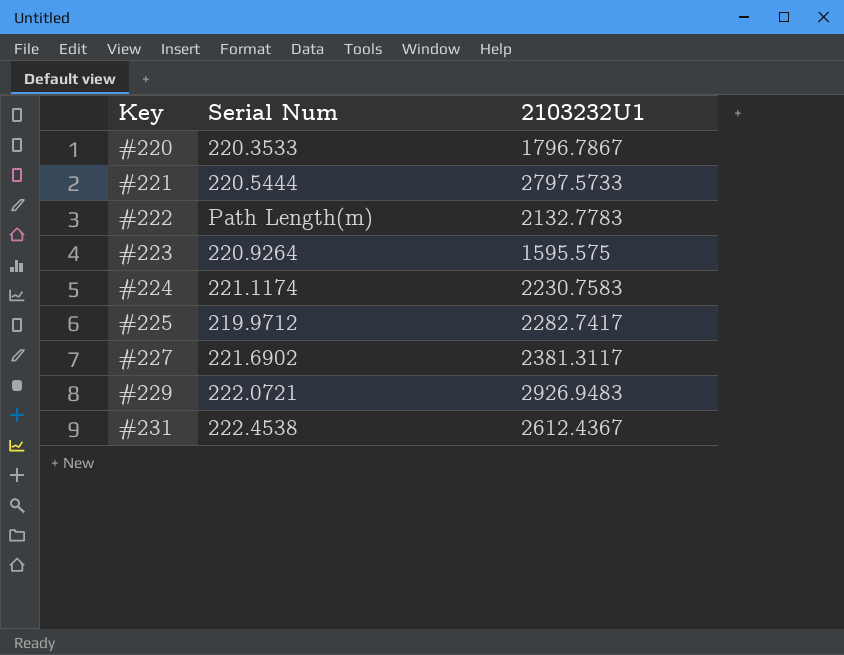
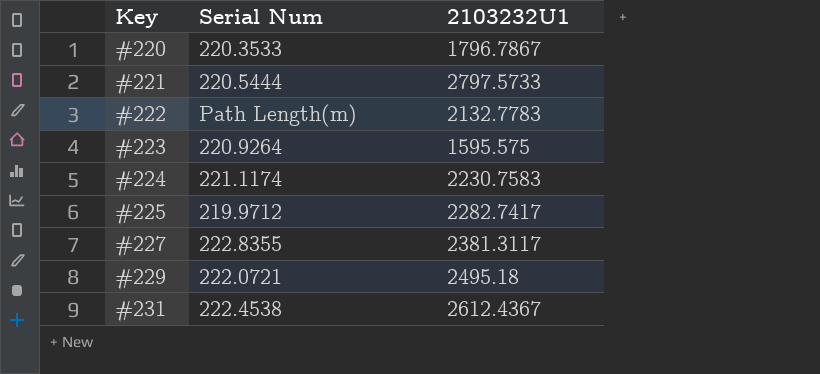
#227 | Serial Num: 221.6902 -> 222.8355
#229 | 2103232U1: 2926.9483 -> 2495.18

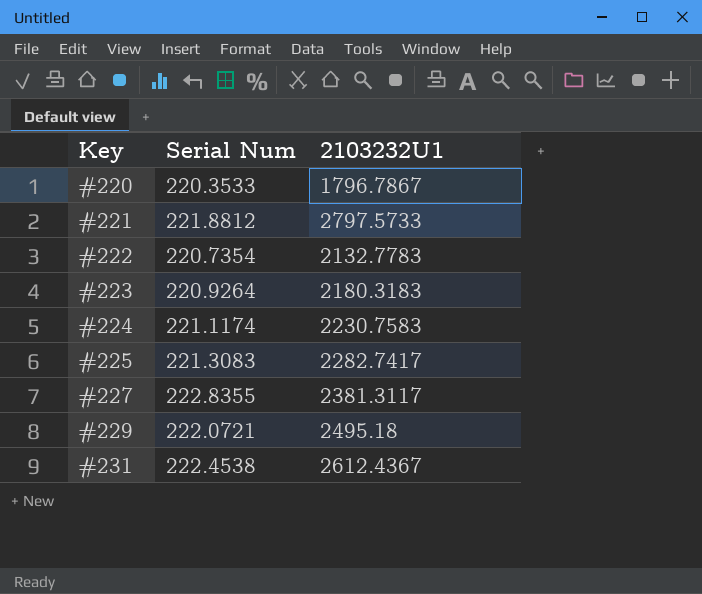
#221 | Serial Num: 220.5444 -> 221.8812
#222 | Serial Num: Path Length(m) -> 220.7354
#223 | 2103232U1: 1595.575 -> 2180.3183
#225 | Serial Num: 219.9712 -> 221.3083

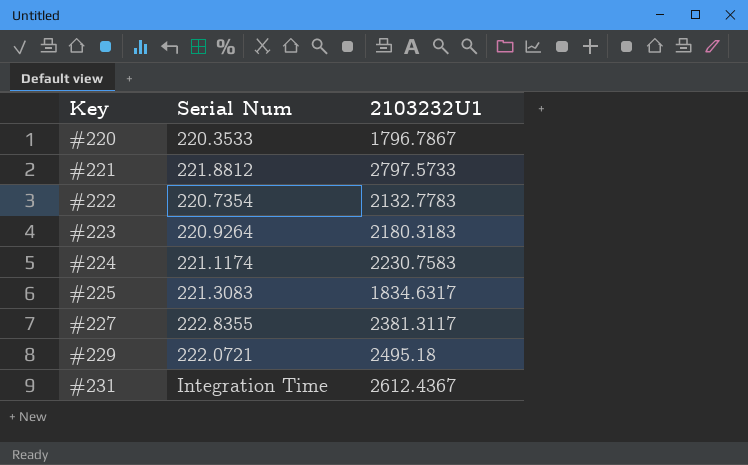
#225 | 2103232U1: 2282.7417 -> 1834.6317
#231 | Serial Num: 222.4538 -> Integration Time

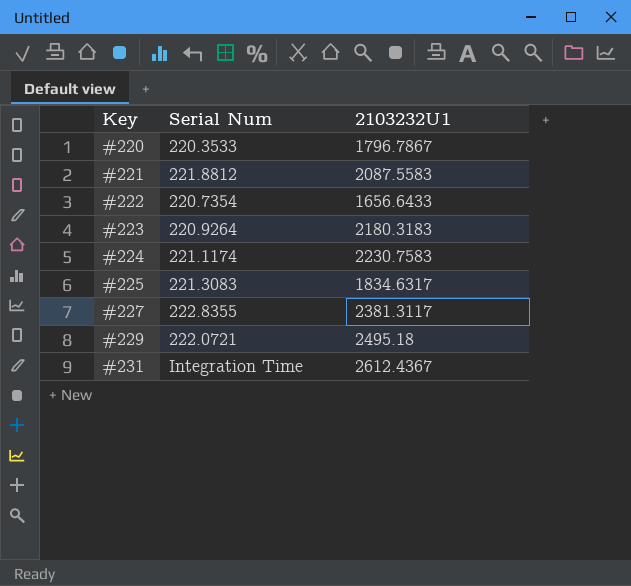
#221 | 2103232U1: 2797.5733 -> 2087.5583
#222 | 2103232U1: 2132.7783 -> 1656.6433

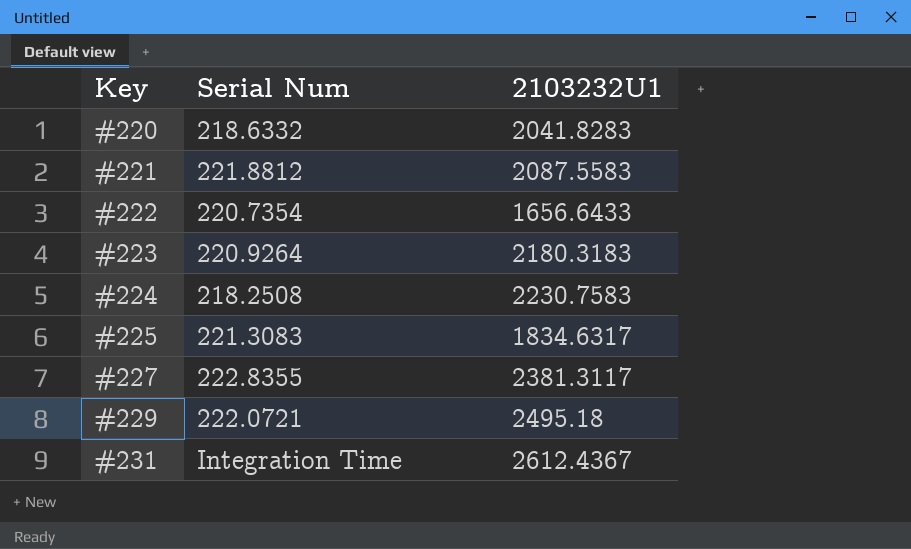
#220 | Serial Num: 220.3533 -> 218.6332
#220 | 2103232U1: 1796.7867 -> 2041.8283
#224 | Serial Num: 221.1174 -> 218.2508

